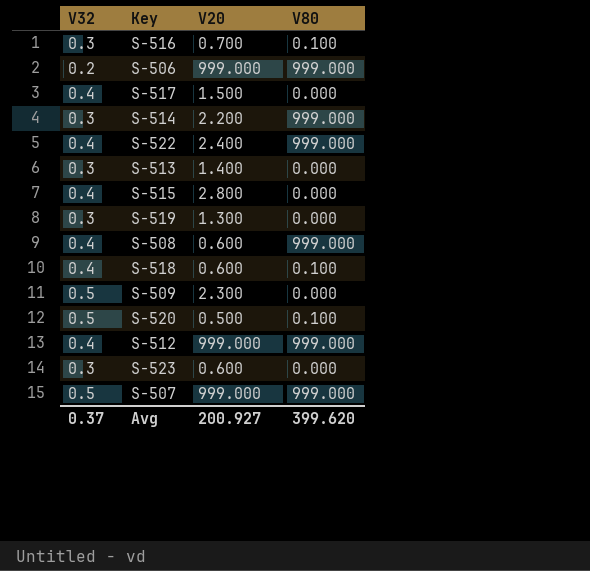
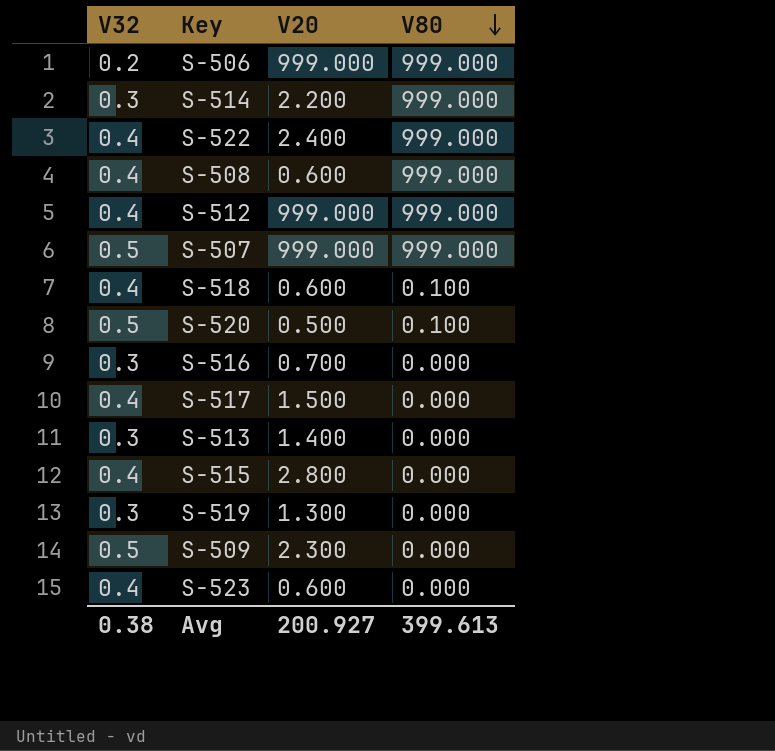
row order: none -> V80 descending
S-516 | V80: 0.100 -> 0.000
S-523 | V32: 0.3 -> 0.4
Avg | V32: 0.37 -> 0.38
Avg | V80: 399.620 -> 399.613

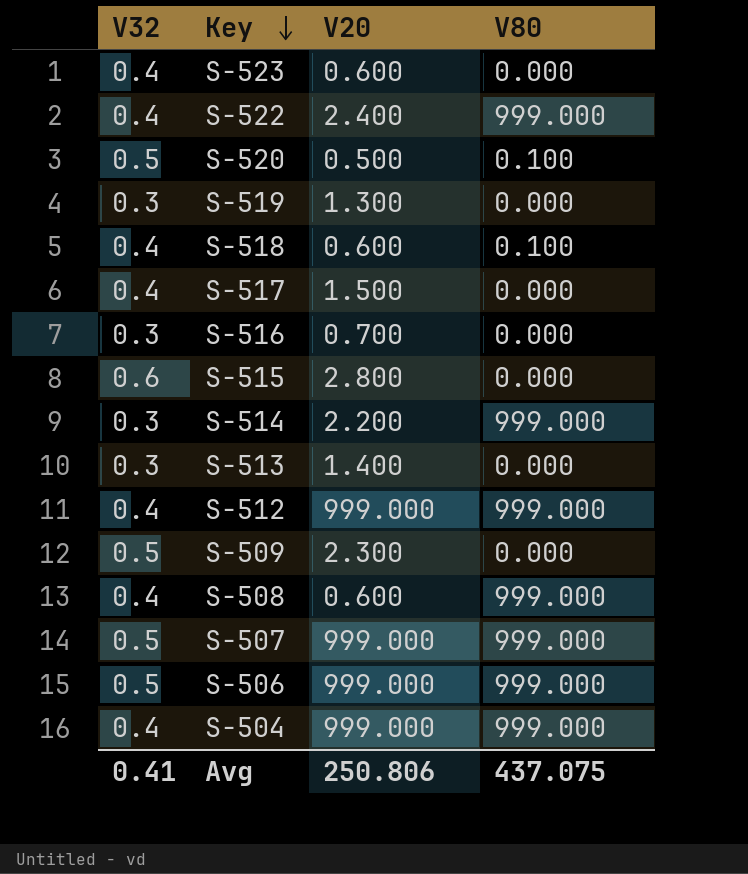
row order: V80 descending -> Key descending
S-515 | V32: 0.4 -> 0.6
S-506 | V32: 0.2 -> 0.5
row S-504: none -> 0.4 | 999.000 | 999.000
Avg | V32: 0.38 -> 0.41
Avg | V20: 200.927 -> 250.806
Avg | V80: 399.613 -> 437.075

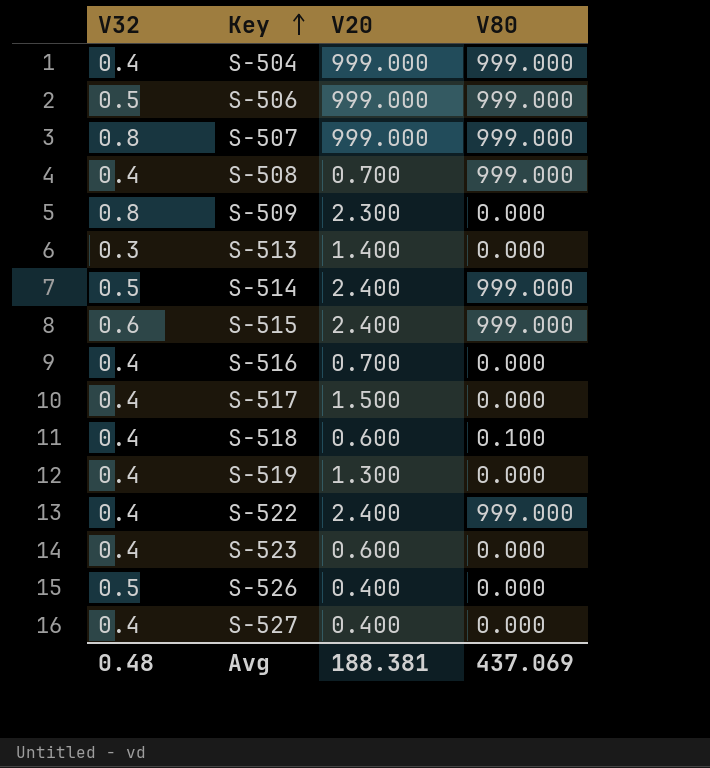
row order: Key descending -> Key ascending
row S-520: 0.5 | 0.500 | 0.100 -> none
row S-512: 0.4 | 999.000 | 999.000 -> none
S-507 | V32: 0.5 -> 0.8
S-508 | V20: 0.600 -> 0.700
S-509 | V32: 0.5 -> 0.8
S-514 | V32: 0.3 -> 0.5
S-514 | V20: 2.200 -> 2.400
S-515 | V20: 2.800 -> 2.400
S-515 | V80: 0.000 -> 999.000
S-516 | V32: 0.3 -> 0.4
S-519 | V32: 0.3 -> 0.4
row S-526: none -> 0.5 | 0.400 | 0.000
row S-527: none -> 0.4 | 0.400 | 0.000
Avg | V32: 0.41 -> 0.48
Avg | V20: 250.806 -> 188.381
Avg | V80: 437.075 -> 437.069

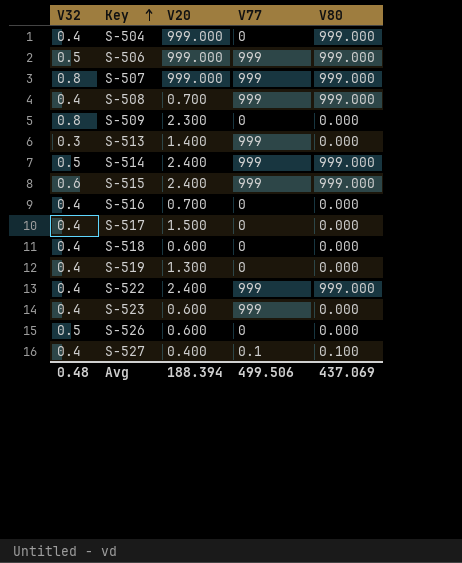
column V77 | position: none -> 4
S-518 | V80: 0.100 -> 0.000
S-526 | V20: 0.400 -> 0.600
S-527 | V80: 0.000 -> 0.100
Avg | V20: 188.381 -> 188.394

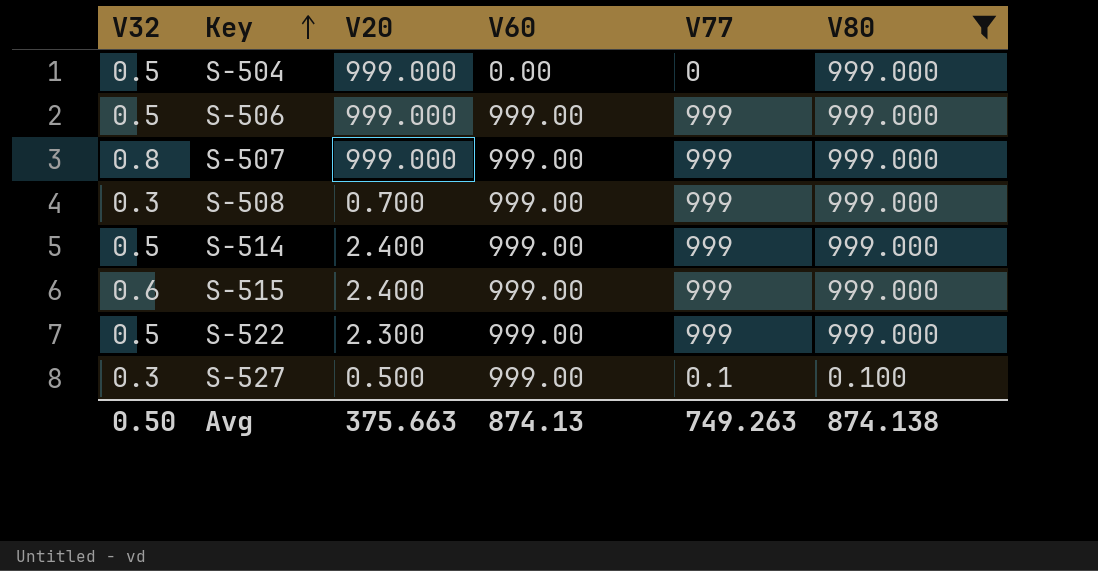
filter: none -> V80 != 0.000
column V60 | position: none -> 4
S-504 | V32: 0.4 -> 0.5
S-508 | V32: 0.4 -> 0.3
S-522 | V32: 0.4 -> 0.5
S-522 | V20: 2.400 -> 2.300
S-527 | V32: 0.4 -> 0.3
S-527 | V20: 0.400 -> 0.500
Avg | V32: 0.48 -> 0.50
Avg | V20: 188.394 -> 375.663
Avg | V77: 499.506 -> 749.263
Avg | V80: 437.069 -> 874.138

